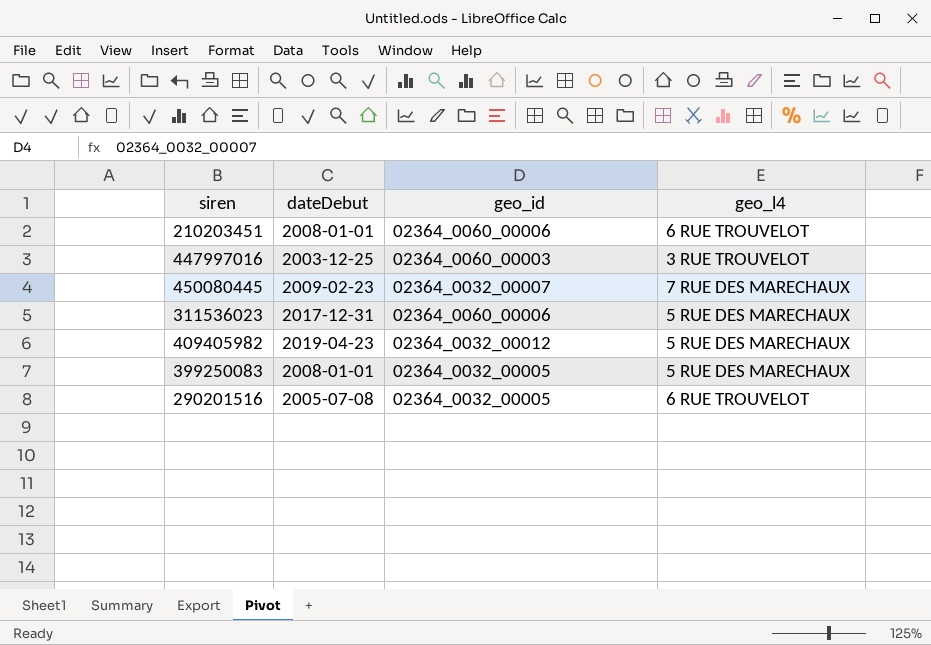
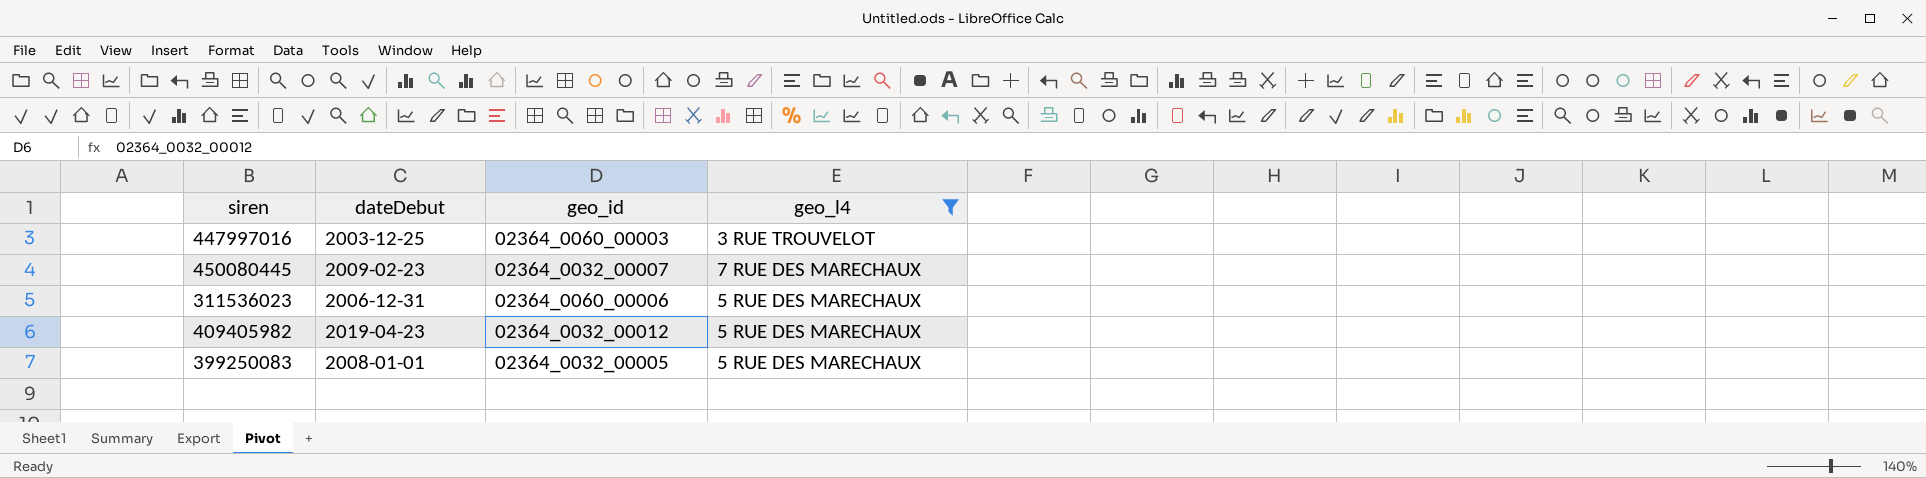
filter: none -> geo_l4 != 6 RUE TROUVELOT
311536023 | dateDebut: 2017-12-31 -> 2006-12-31

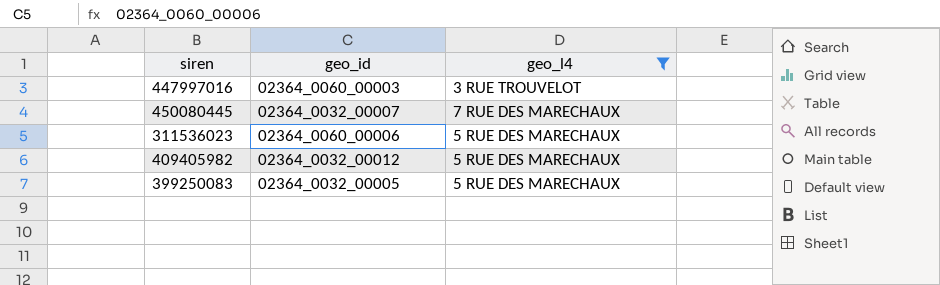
column dateDebut | position: 2 -> none

